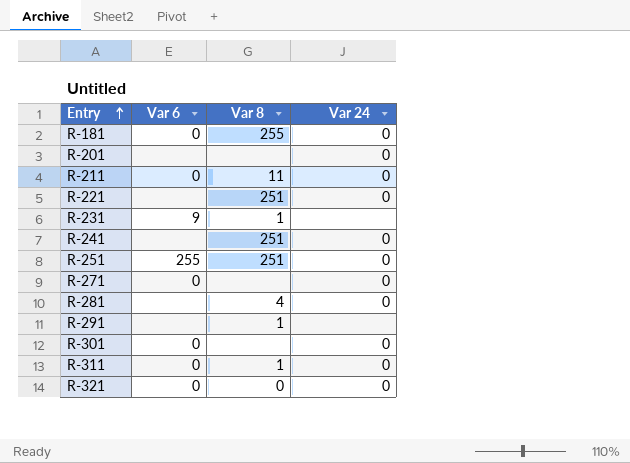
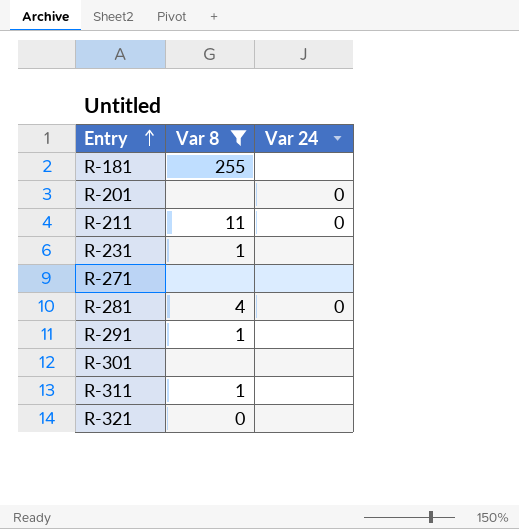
filter: none -> Var 8 != 251
column Var 6 | position: 2 -> none
R-181 | Var 24: 0 -> none
R-271 | Var 24: 0 -> none
R-301 | Var 24: 0 -> none
R-311 | Var 24: 0 -> none
R-321 | Var 24: 0 -> none

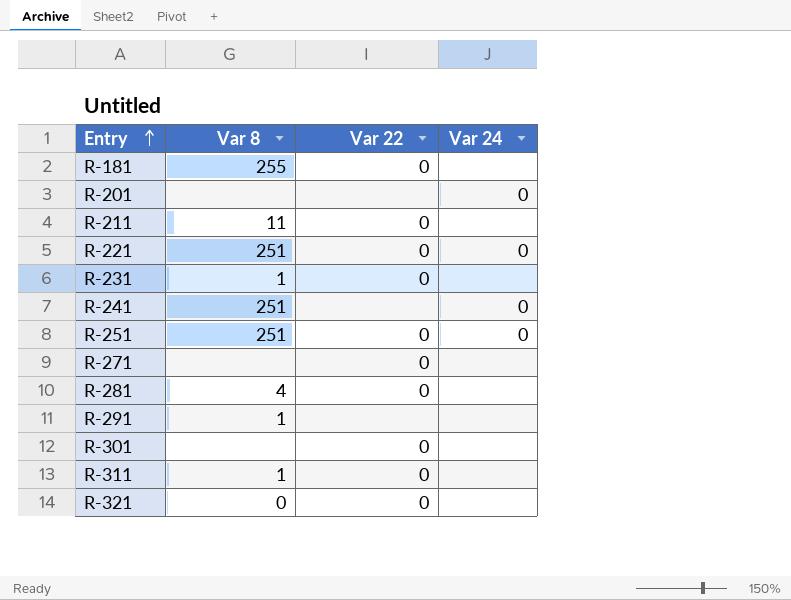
filter: Var 8 != 251 -> none
column Var 22 | position: none -> 3
R-211 | Var 24: 0 -> none
R-281 | Var 24: 0 -> none

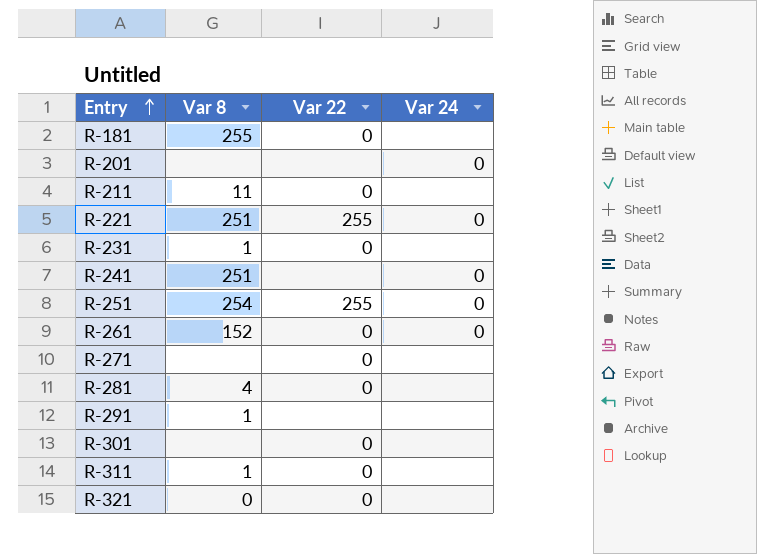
R-221 | Var 22: 0 -> 255
R-251 | Var 8: 251 -> 254
R-251 | Var 22: 0 -> 255
row R-261: none -> 152 | 0 | 0

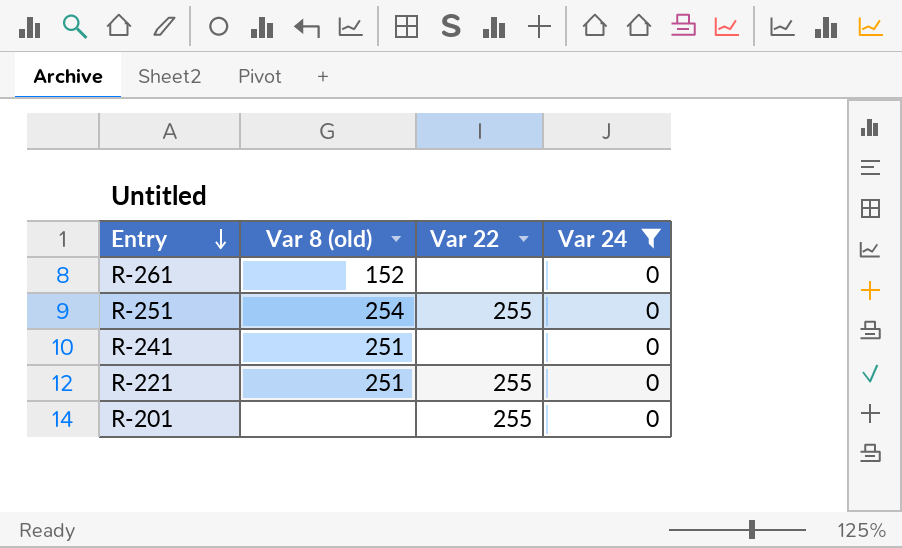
filter: none -> Var 24 = 0
row order: Entry ascending -> Entry descending
column name: Var 8 -> Var 8 (old)
R-261 | Var 22: 0 -> none
R-201 | Var 22: none -> 255

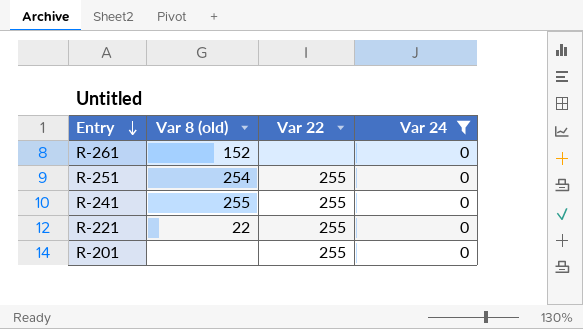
R-241 | Var 8 (old): 251 -> 255
R-241 | Var 22: none -> 255
R-221 | Var 8 (old): 251 -> 22

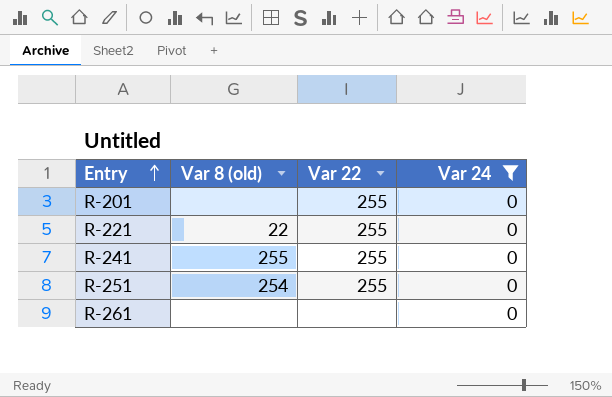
row order: Entry descending -> Entry ascending
R-261 | Var 8 (old): 152 -> none

